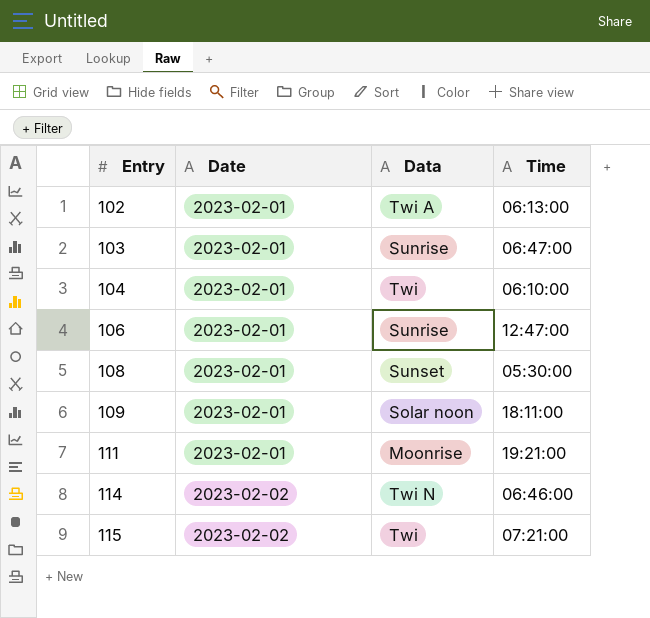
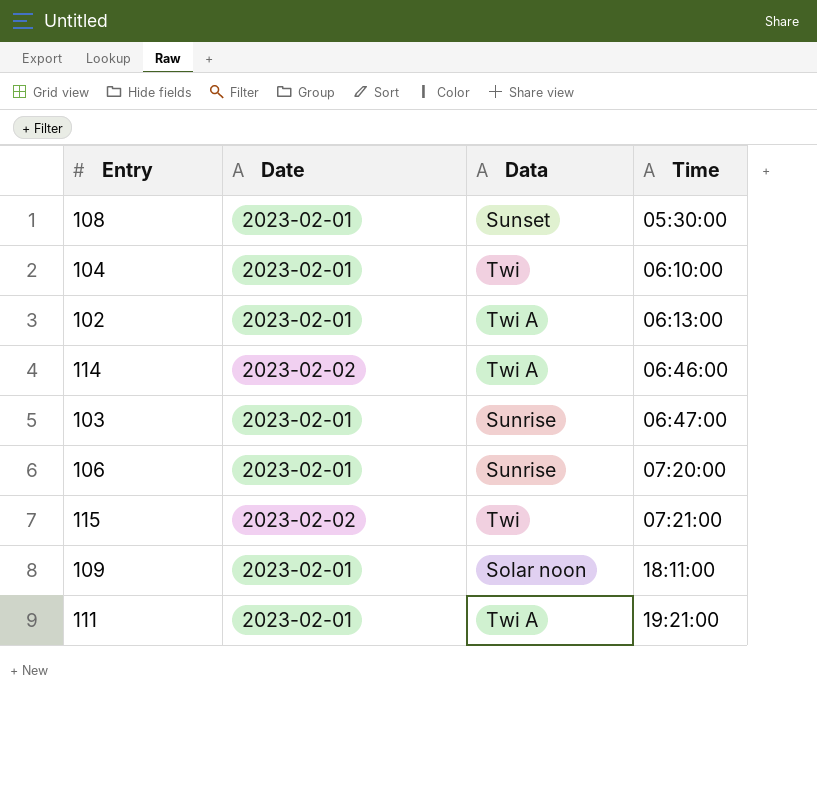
row order: Entry ascending -> Time ascending
114 | Data: Twi N -> Twi A
106 | Time: 12:47:00 -> 07:20:00
111 | Data: Moonrise -> Twi A

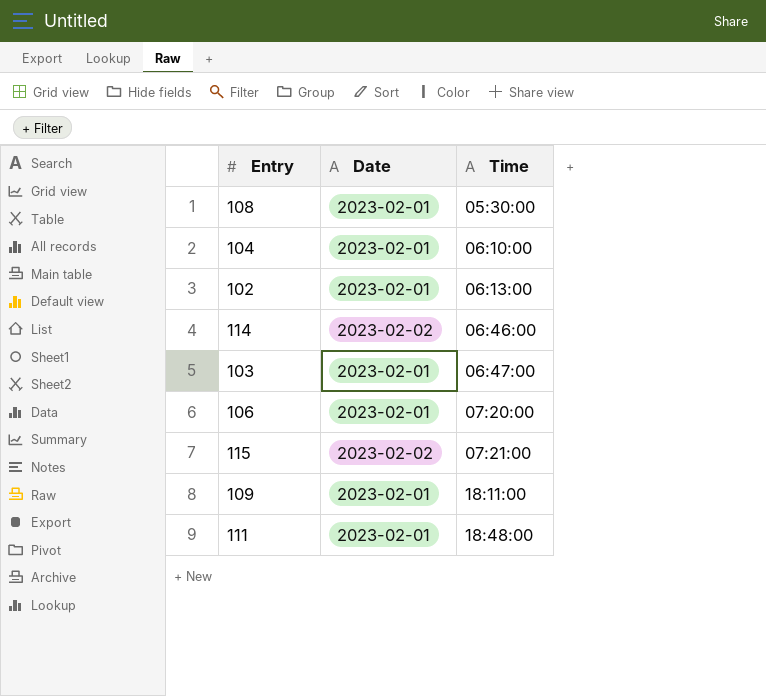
column Data | position: 3 -> none
111 | Time: 19:21:00 -> 18:48:00

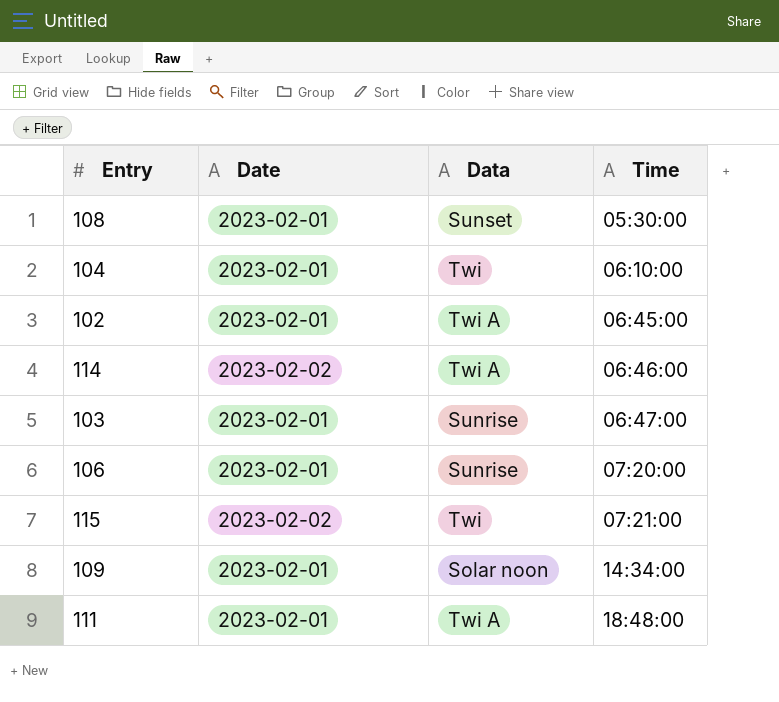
column Data | position: none -> 3
102 | Time: 06:13:00 -> 06:45:00
109 | Time: 18:11:00 -> 14:34:00

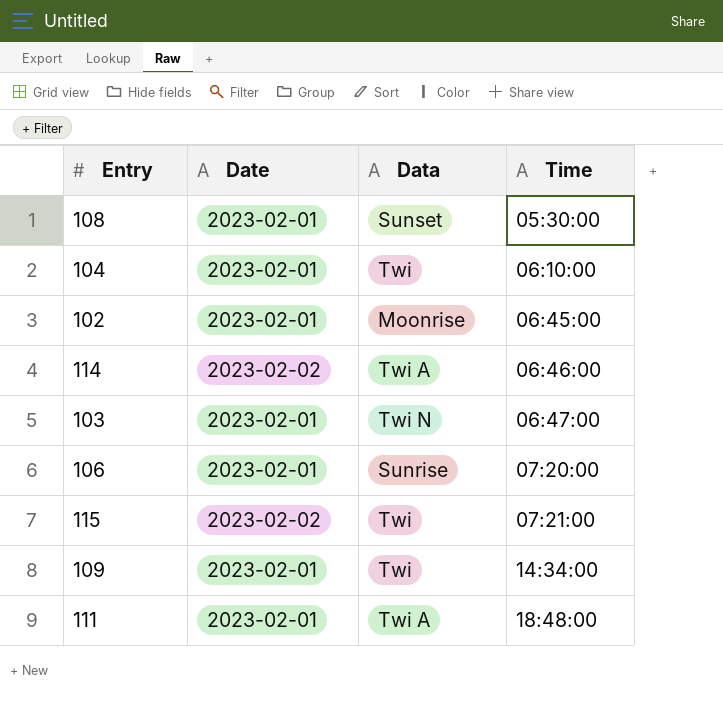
102 | Data: Twi A -> Moonrise
103 | Data: Sunrise -> Twi N
109 | Data: Solar noon -> Twi

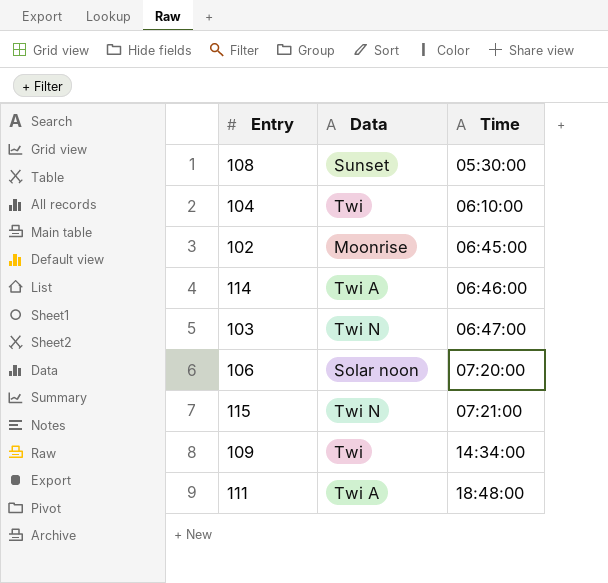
column Date | position: 2 -> none
106 | Data: Sunrise -> Solar noon
115 | Data: Twi -> Twi N

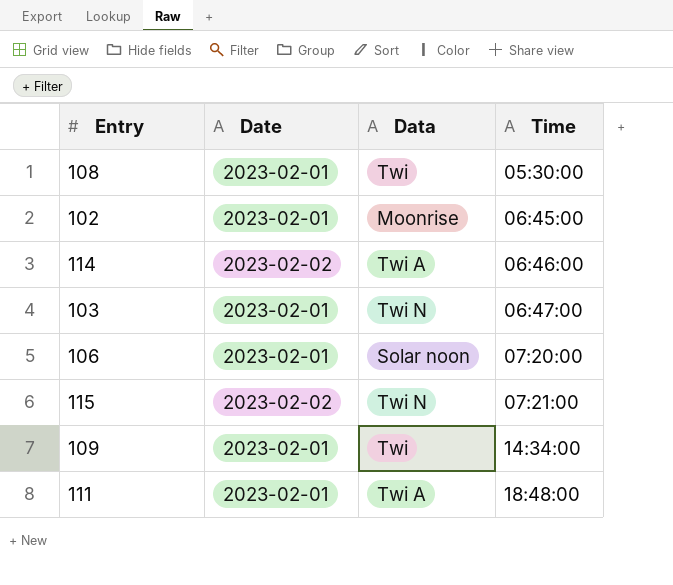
column Date | position: none -> 2
row 104: Twi | 06:10:00 -> none
108 | Data: Sunset -> Twi

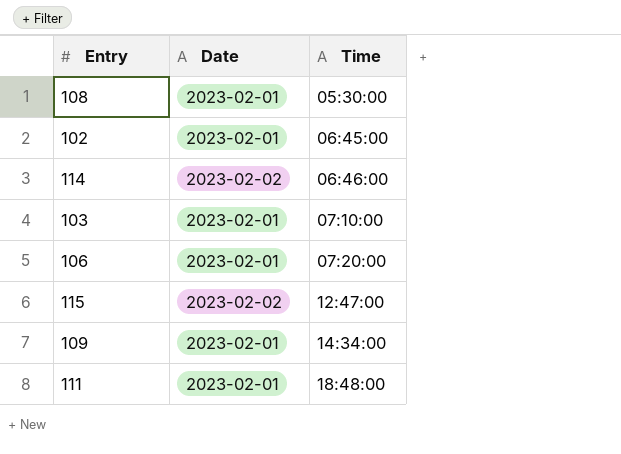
column Data | position: 3 -> none
103 | Time: 06:47:00 -> 07:10:00
115 | Time: 07:21:00 -> 12:47:00

